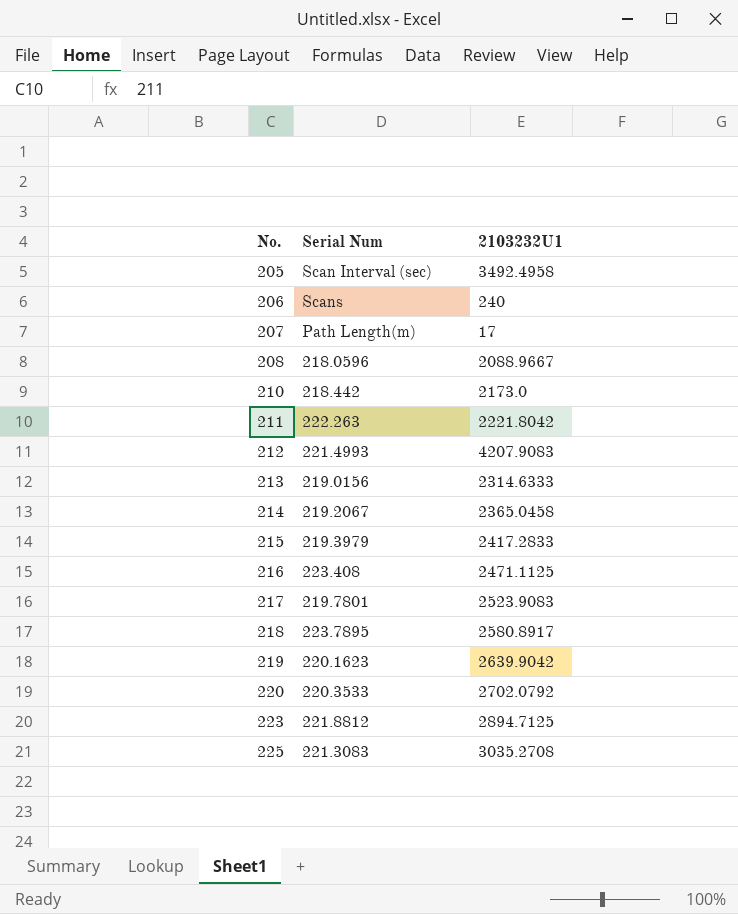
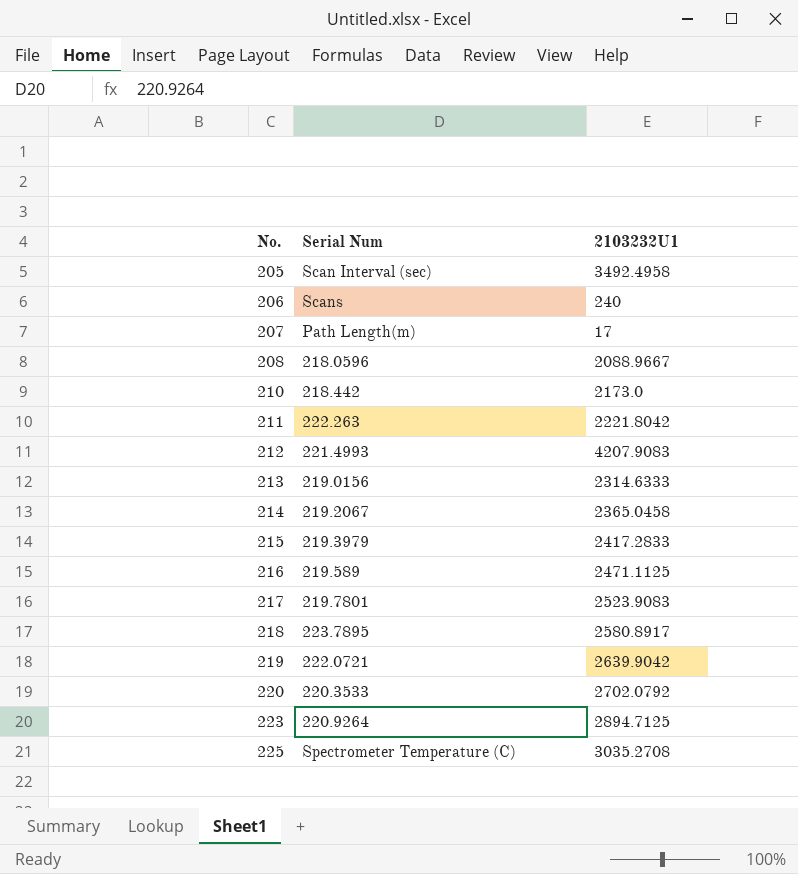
216 | Serial Num: 223.408 -> 219.589
219 | Serial Num: 220.1623 -> 222.0721
223 | Serial Num: 221.8812 -> 220.9264
225 | Serial Num: 221.3083 -> Spectrometer Temperature (C)

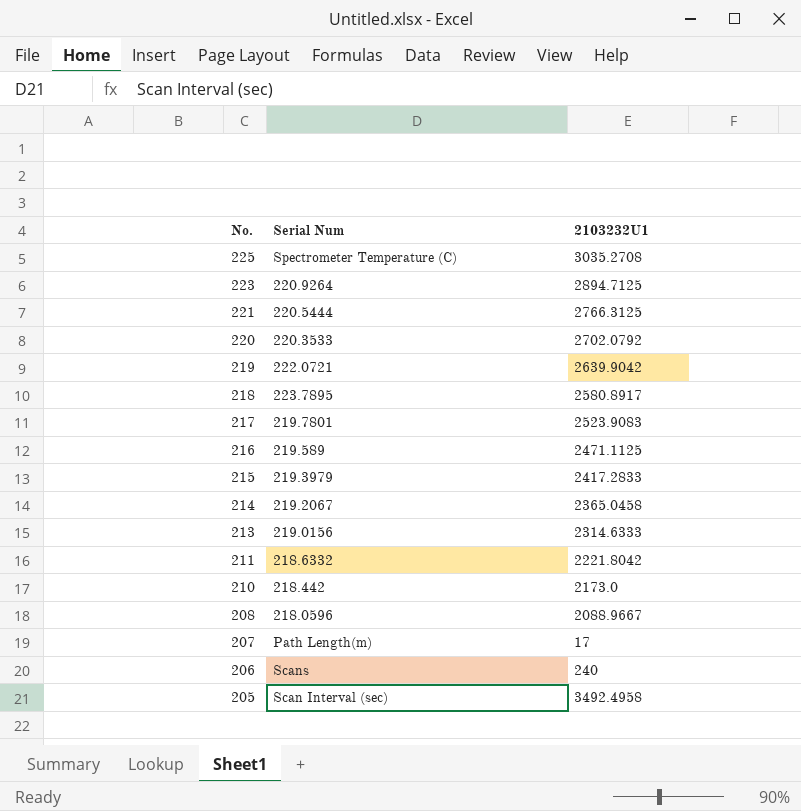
row order: No. ascending -> No. descending
row 212: 221.4993 | 4207.9083 -> none
row 221: none -> 220.5444 | 2766.3125
211 | Serial Num: 222.263 -> 218.6332

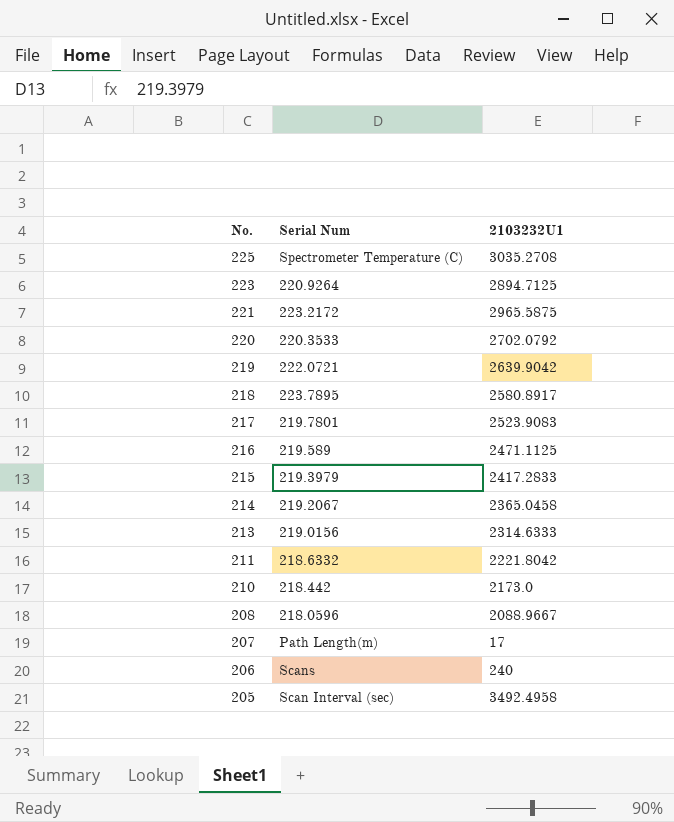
221 | Serial Num: 220.5444 -> 223.2172
221 | 2103232U1: 2766.3125 -> 2965.5875

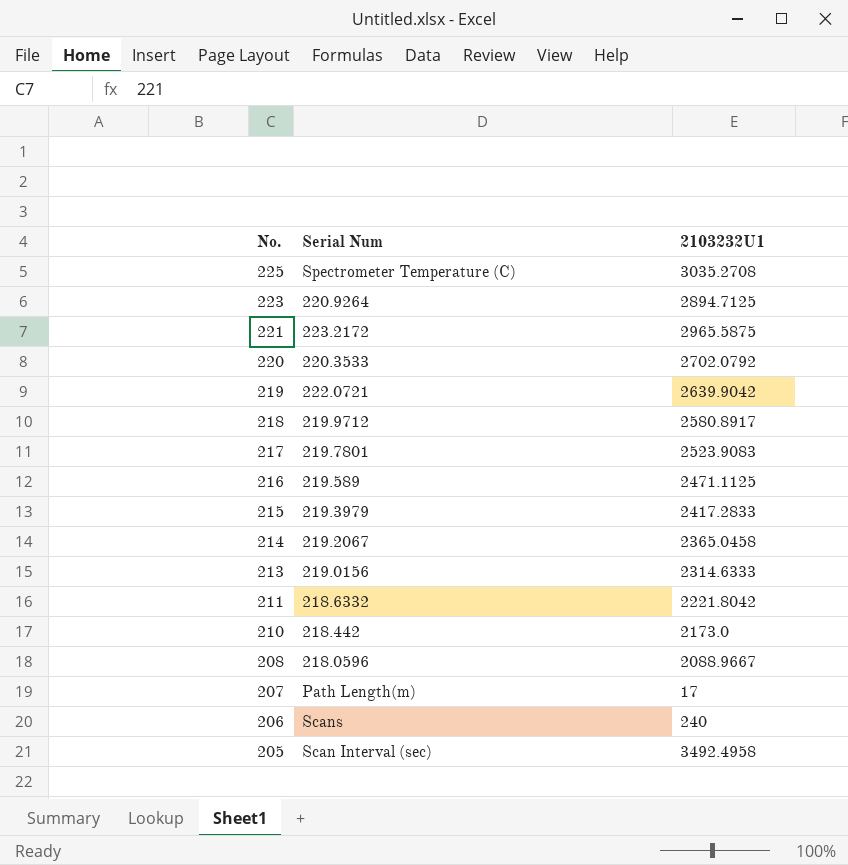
218 | Serial Num: 223.7895 -> 219.9712

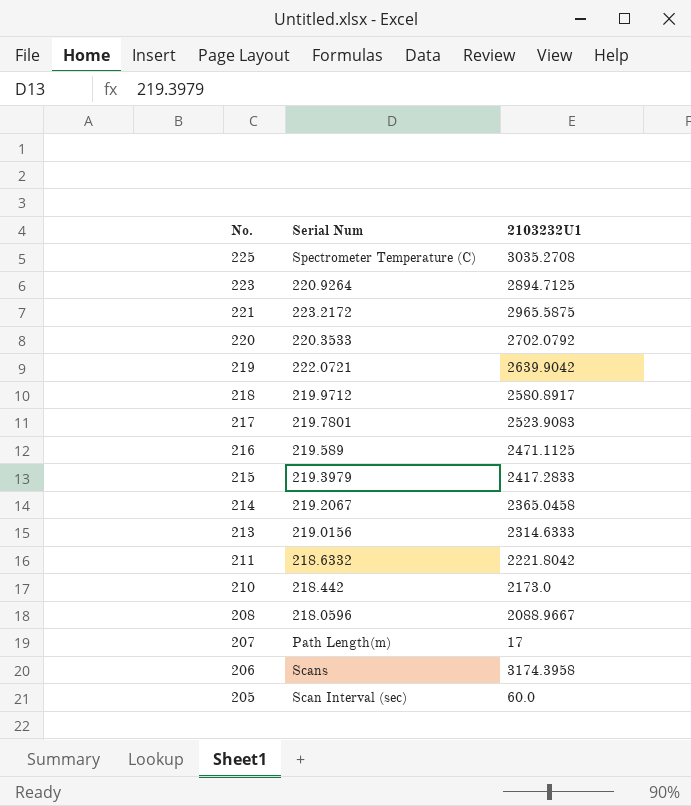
206 | 2103232U1: 240 -> 3174.3958
205 | 2103232U1: 3492.4958 -> 60.0

